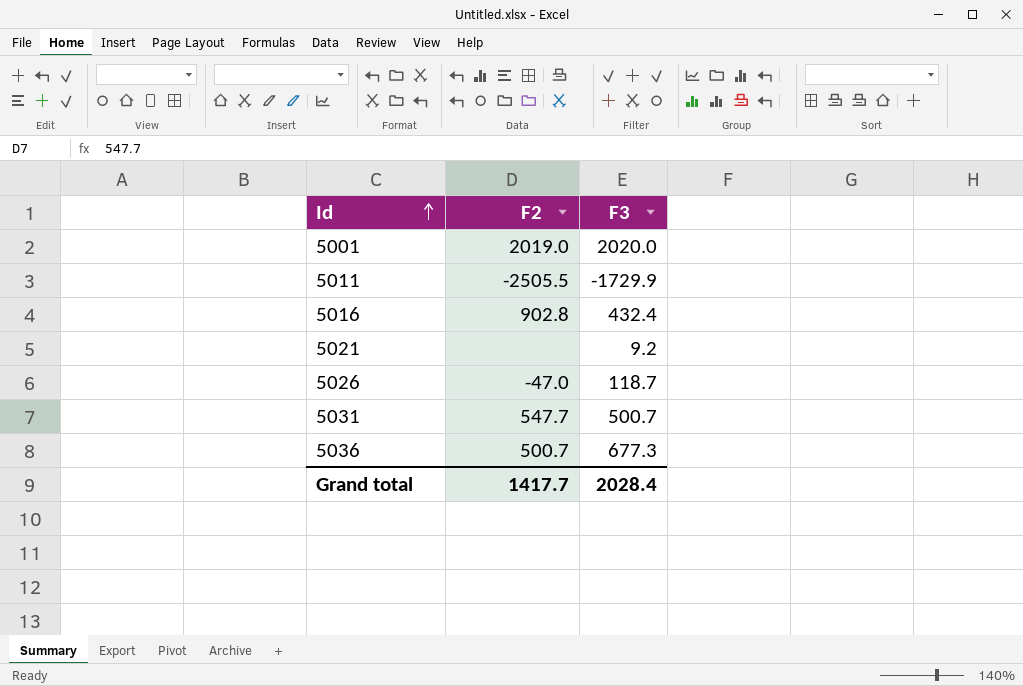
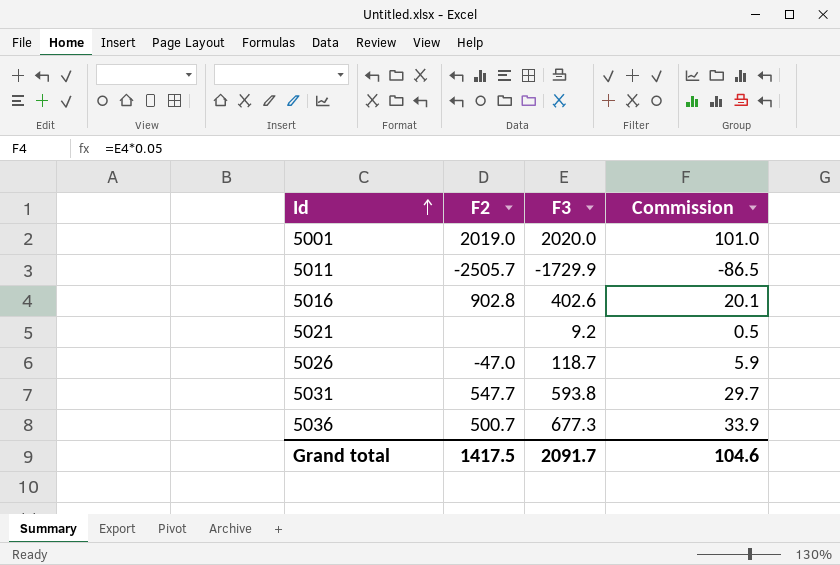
column Commission | formula: none -> [F3] * 0.05
5011 | F2: -2505.5 -> -2505.7
5016 | F3: 432.4 -> 402.6
5031 | F3: 500.7 -> 593.8
Grand total | F2: 1417.7 -> 1417.5
Grand total | F3: 2028.4 -> 2091.7

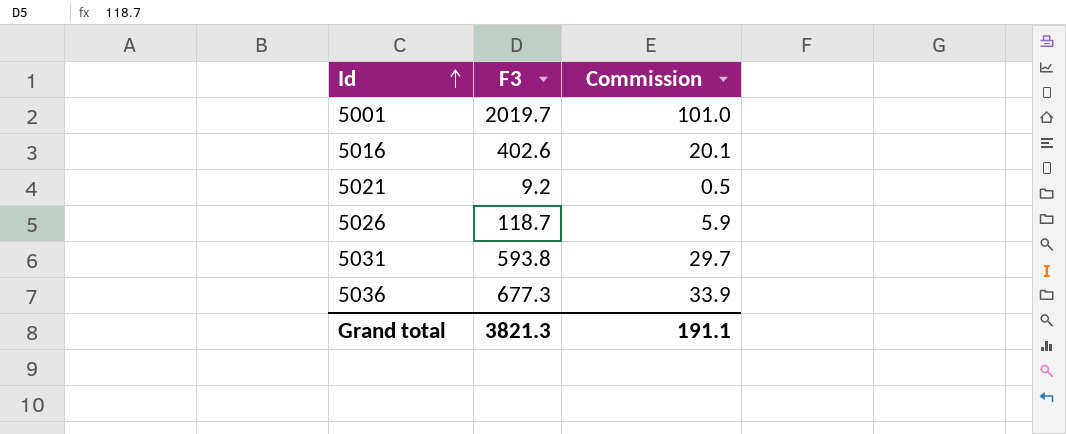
column F2 | position: 2 -> none
row 5011: -2505.7 | -1729.9 | -86.5 -> none
5001 | F3: 2020.0 -> 2019.7
Grand total | F3: 2091.7 -> 3821.3
Grand total | Commission: 104.6 -> 191.1

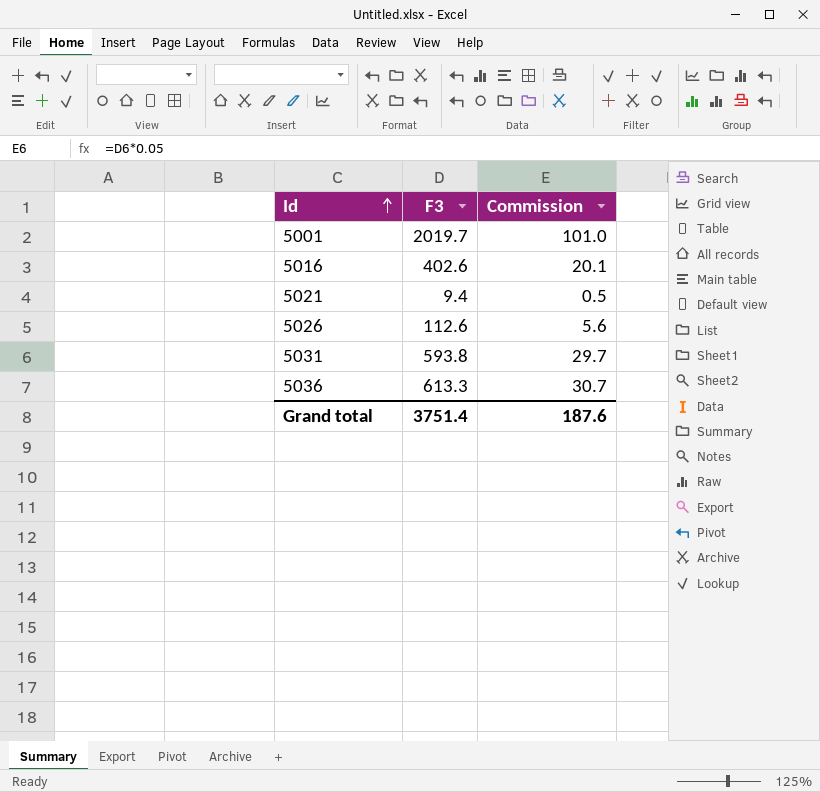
5021 | F3: 9.2 -> 9.4
5026 | F3: 118.7 -> 112.6
5026 | Commission: 5.9 -> 5.6
5036 | F3: 677.3 -> 613.3
5036 | Commission: 33.9 -> 30.7
Grand total | F3: 3821.3 -> 3751.4
Grand total | Commission: 191.1 -> 187.6

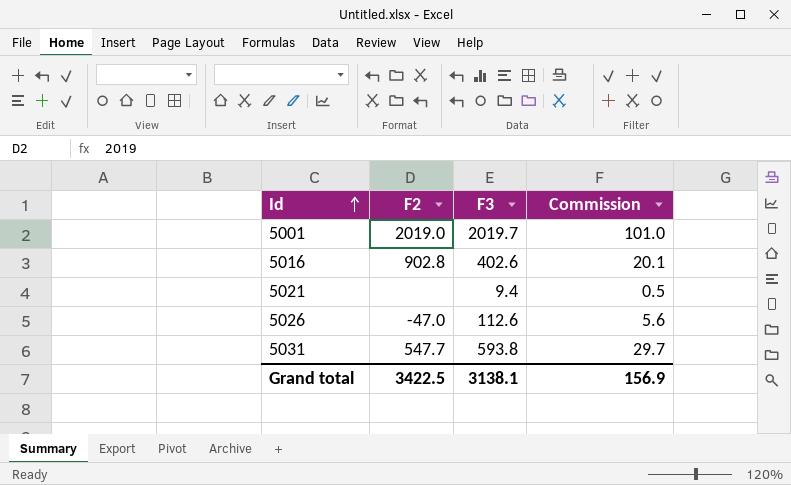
column F2 | position: none -> 2
row 5036: 613.3 | 30.7 -> none
Grand total | F3: 3751.4 -> 3138.1
Grand total | Commission: 187.6 -> 156.9

